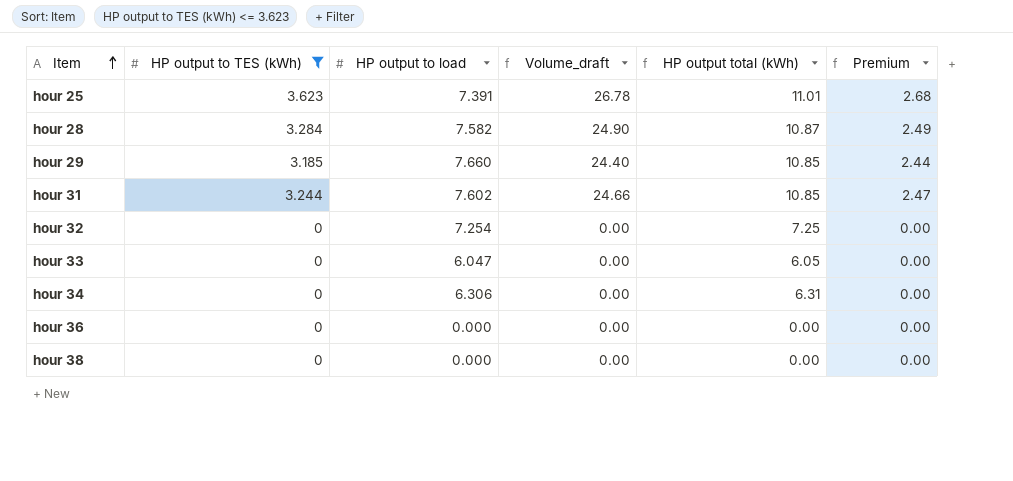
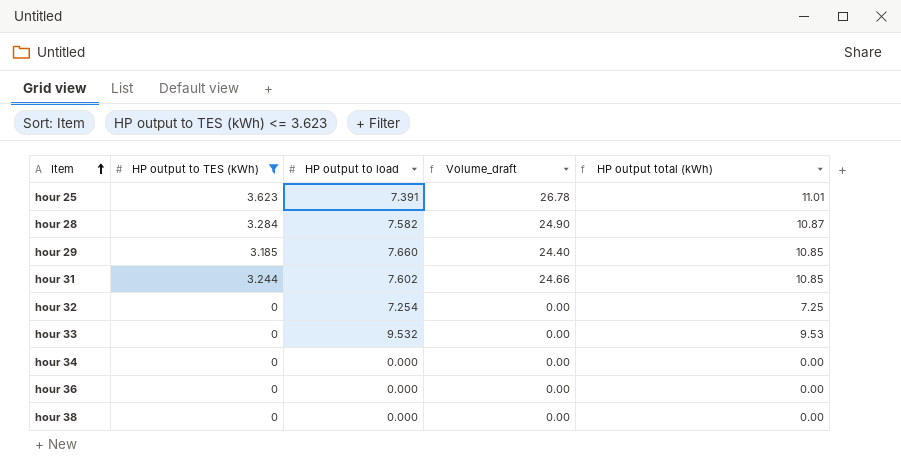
column Premium | formula: [Volume_draft] * 0.1 -> none
hour 33 | HP output to load: 6.047 -> 9.532
hour 33 | HP output total (kWh): 6.05 -> 9.53
hour 34 | HP output to load: 6.306 -> 0.000
hour 34 | HP output total (kWh): 6.31 -> 0.00

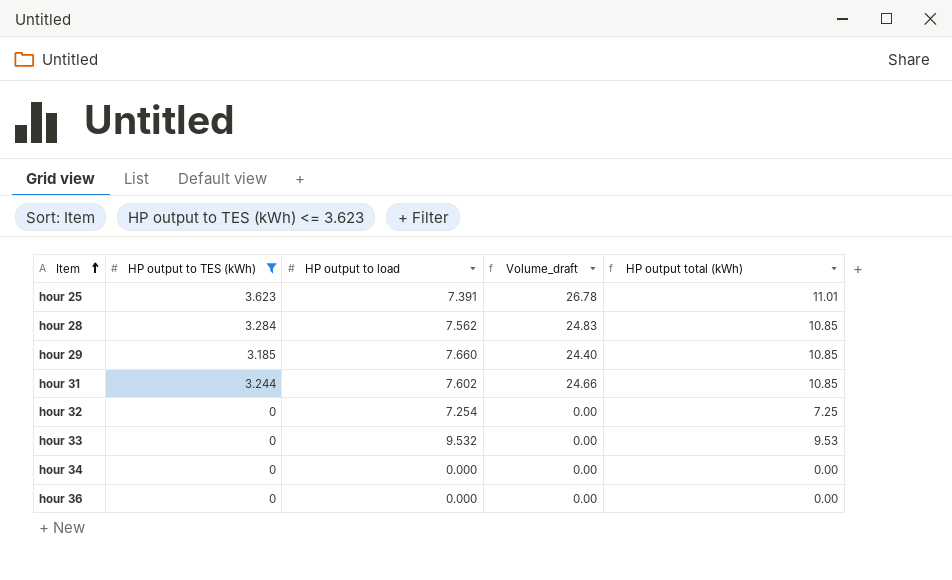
row hour 38: 0 | 0.000 | 0.00 | 0.00 -> none
hour 28 | HP output to load: 7.582 -> 7.562
hour 28 | Volume_draft: 24.90 -> 24.83
hour 28 | HP output total (kWh): 10.87 -> 10.85

